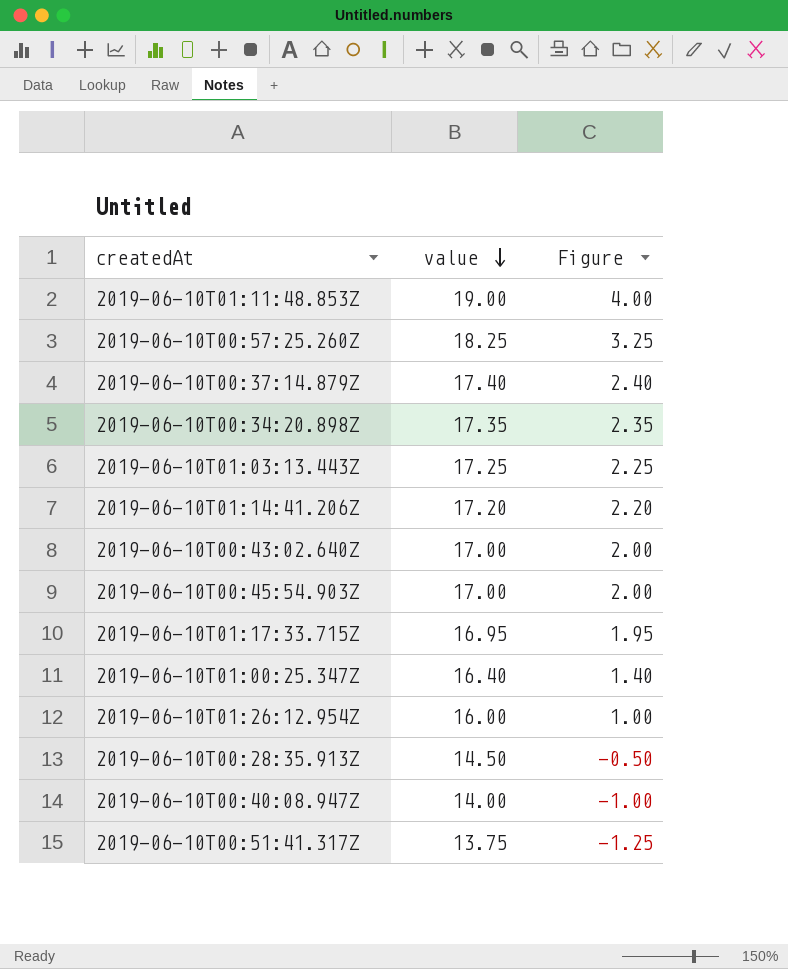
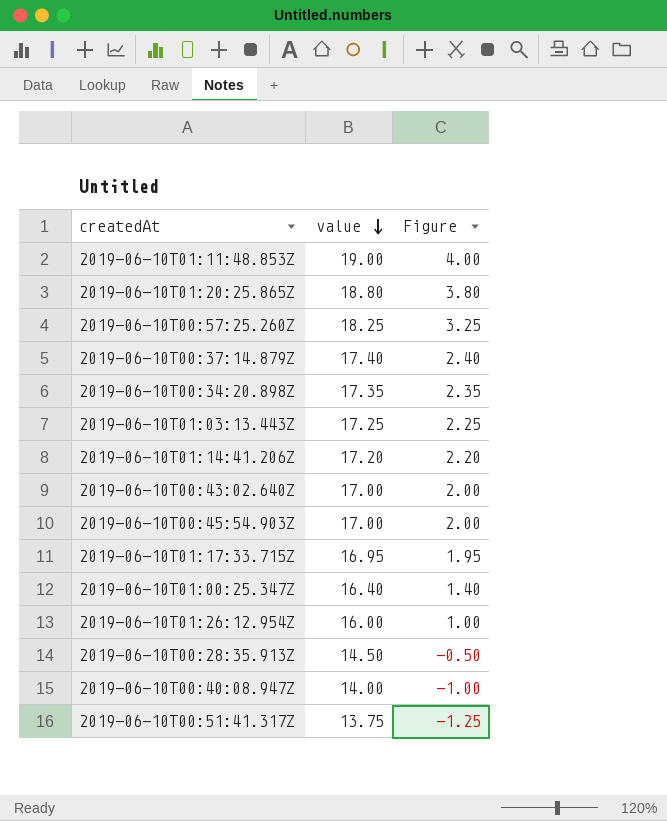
row 2019-06-10T01:20:25.865Z: none -> 18.80 | 3.80

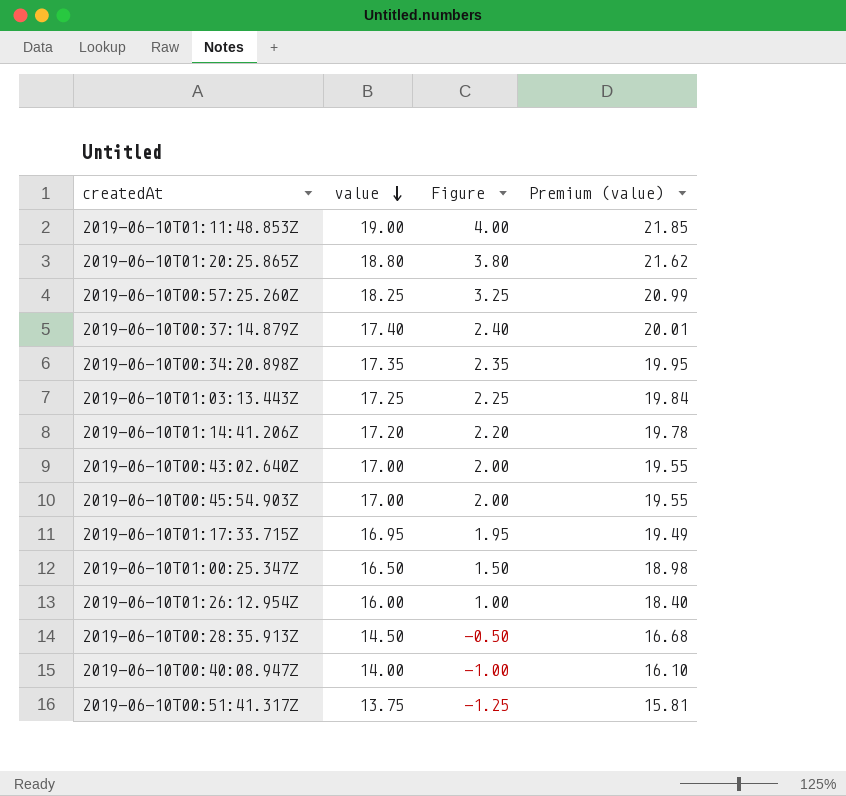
column Premium (value) | formula: none -> [value] * 1.15
2019-06-10T01:00:25.347Z | value: 16.40 -> 16.50
2019-06-10T01:00:25.347Z | Figure: 1.40 -> 1.50

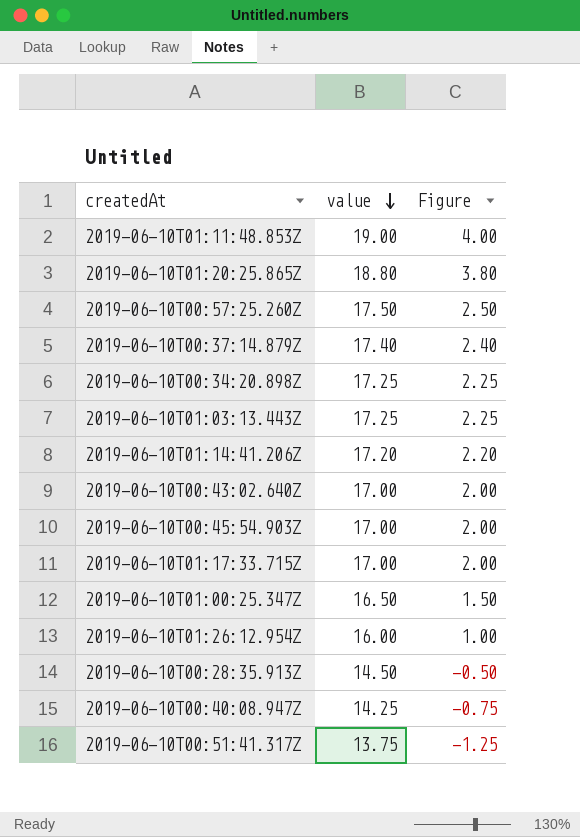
column Premium (value) | formula: [value] * 1.15 -> none
2019-06-10T00:57:25.260Z | value: 18.25 -> 17.50
2019-06-10T00:57:25.260Z | Figure: 3.25 -> 2.50
2019-06-10T00:34:20.898Z | value: 17.35 -> 17.25
2019-06-10T00:34:20.898Z | Figure: 2.35 -> 2.25
2019-06-10T01:17:33.715Z | value: 16.95 -> 17.00
2019-06-10T01:17:33.715Z | Figure: 1.95 -> 2.00
2019-06-10T00:40:08.947Z | value: 14.00 -> 14.25
2019-06-10T00:40:08.947Z | Figure: -1.00 -> -0.75

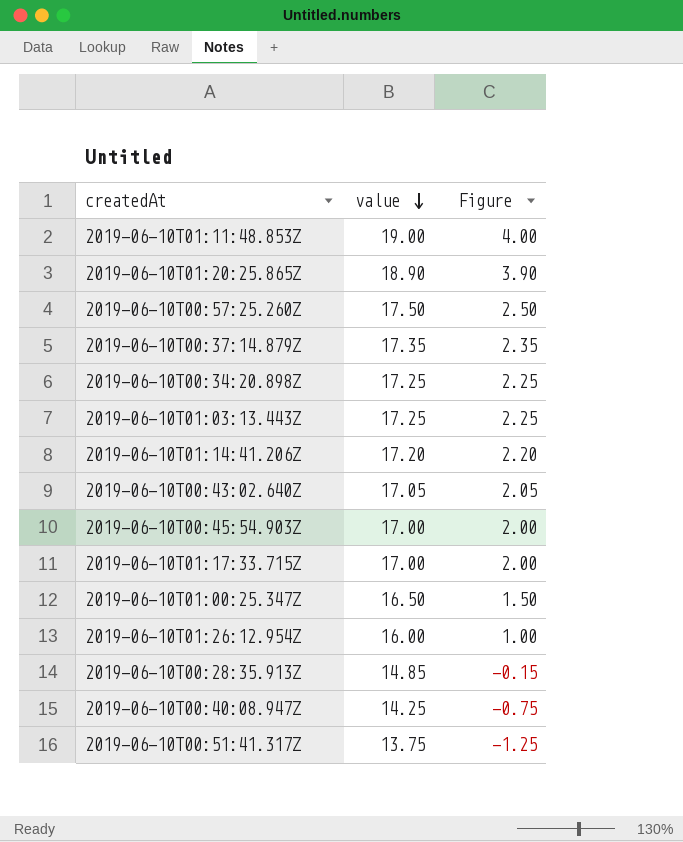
2019-06-10T01:20:25.865Z | value: 18.80 -> 18.90
2019-06-10T01:20:25.865Z | Figure: 3.80 -> 3.90
2019-06-10T00:37:14.879Z | value: 17.40 -> 17.35
2019-06-10T00:37:14.879Z | Figure: 2.40 -> 2.35
2019-06-10T00:43:02.640Z | value: 17.00 -> 17.05
2019-06-10T00:43:02.640Z | Figure: 2.00 -> 2.05
2019-06-10T00:28:35.913Z | value: 14.50 -> 14.85
2019-06-10T00:28:35.913Z | Figure: -0.50 -> -0.15

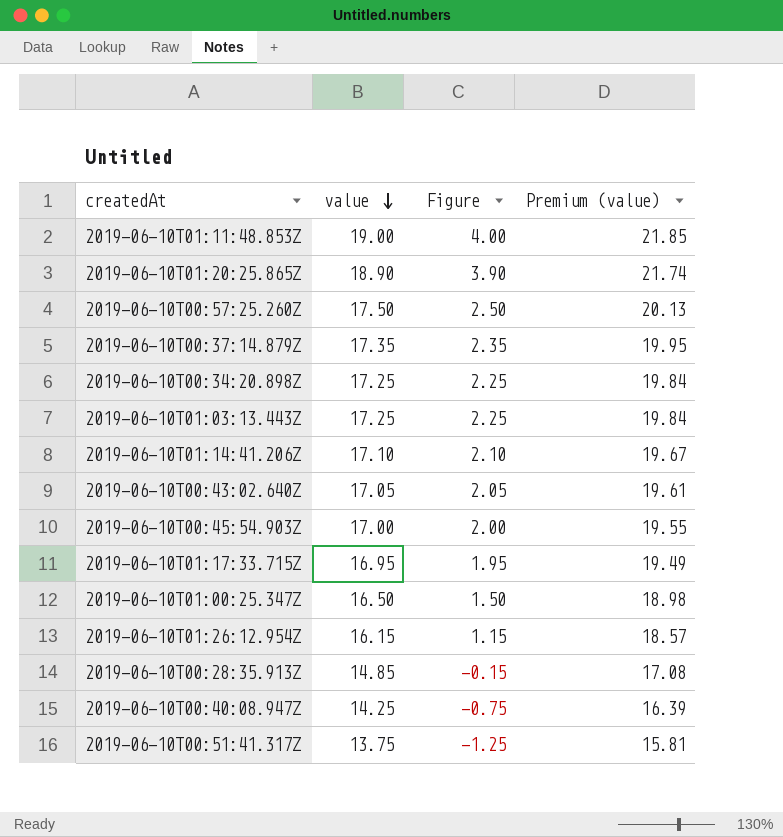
column Premium (value) | formula: none -> [value] * 1.15
2019-06-10T01:14:41.206Z | value: 17.20 -> 17.10
2019-06-10T01:14:41.206Z | Figure: 2.20 -> 2.10
2019-06-10T01:17:33.715Z | value: 17.00 -> 16.95
2019-06-10T01:17:33.715Z | Figure: 2.00 -> 1.95
2019-06-10T01:26:12.954Z | value: 16.00 -> 16.15
2019-06-10T01:26:12.954Z | Figure: 1.00 -> 1.15

